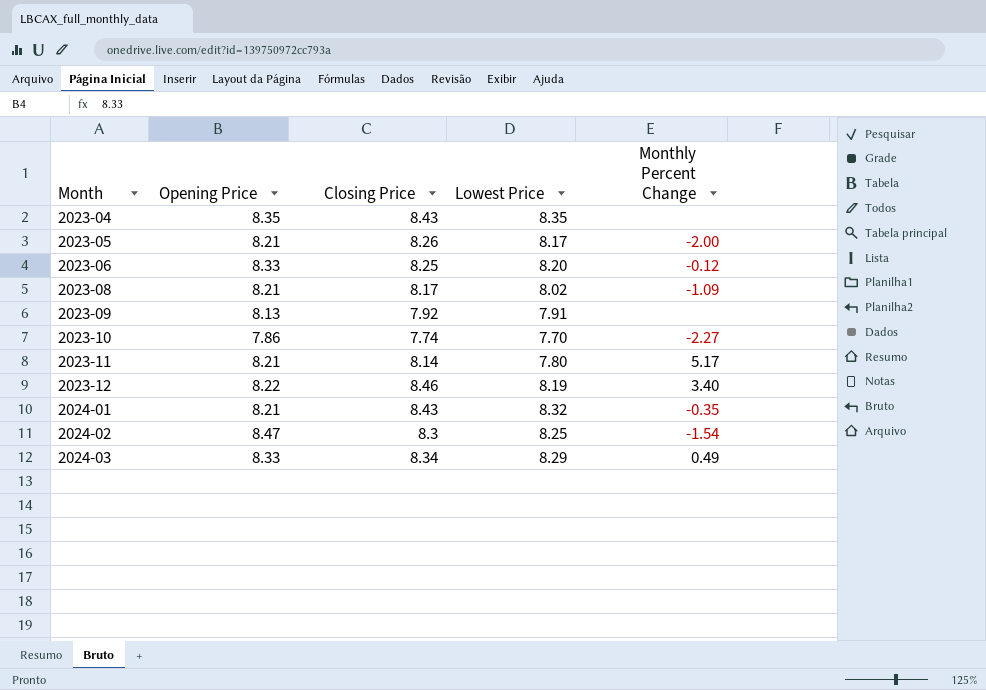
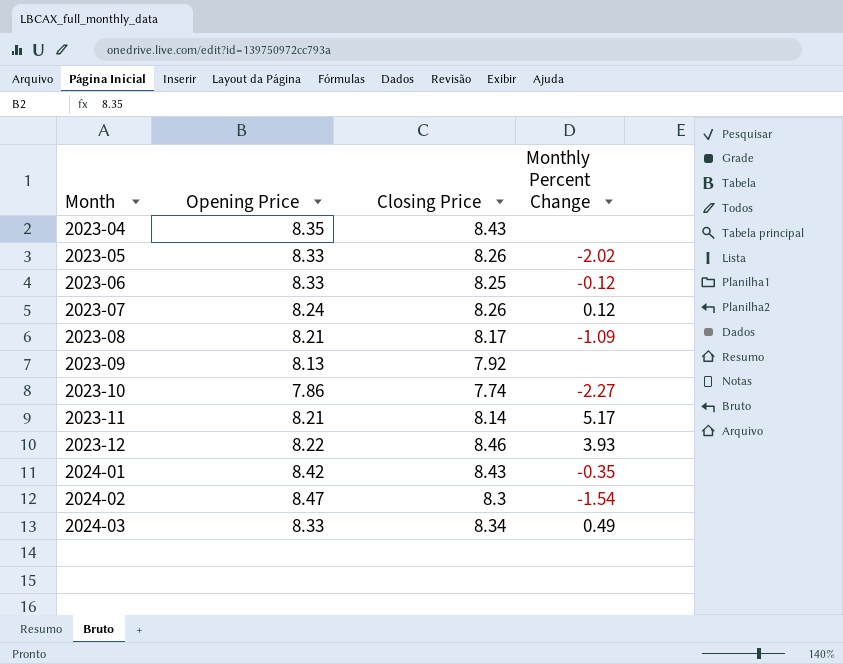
column Lowest Price | position: 4 -> none
2023-05 | Opening Price: 8.21 -> 8.33
2023-05 | Monthly Percent Change: -2.00 -> -2.02
row 2023-07: none -> 8.24 | 8.26 | 0.12
2023-12 | Monthly Percent Change: 3.40 -> 3.93
2024-01 | Opening Price: 8.21 -> 8.42

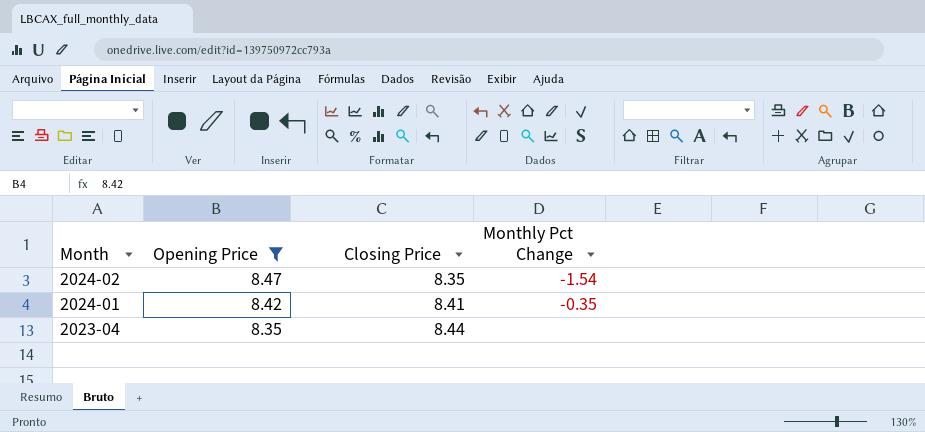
filter: none -> Opening Price >= 8.35
row order: Month ascending -> Month descending
column name: Monthly Percent Change -> Monthly Pct Change
2024-02 | Closing Price: 8.3 -> 8.35
2024-01 | Closing Price: 8.43 -> 8.41
2023-04 | Closing Price: 8.43 -> 8.44

